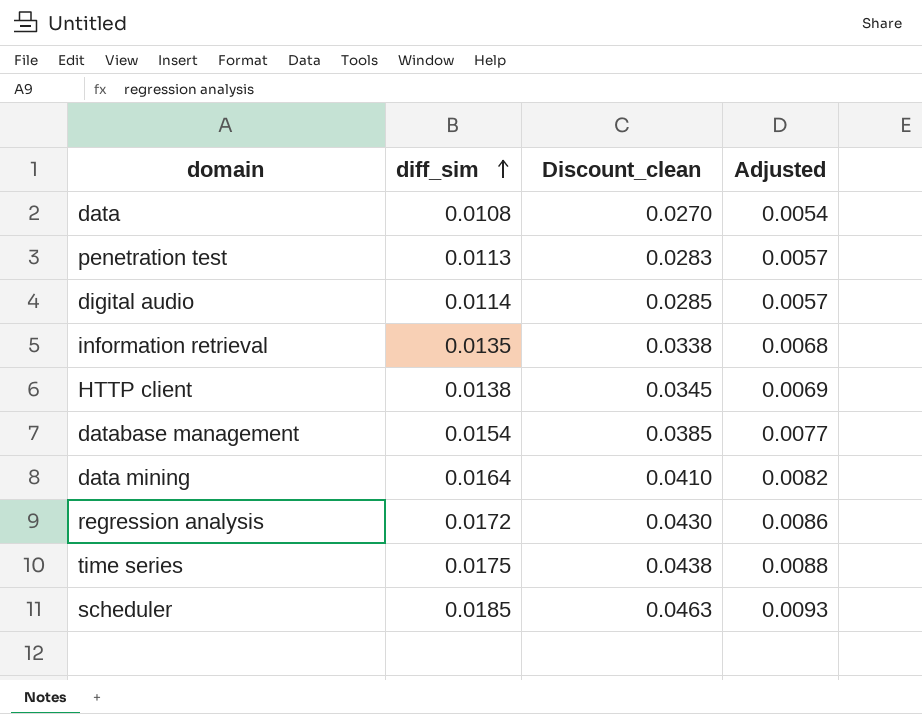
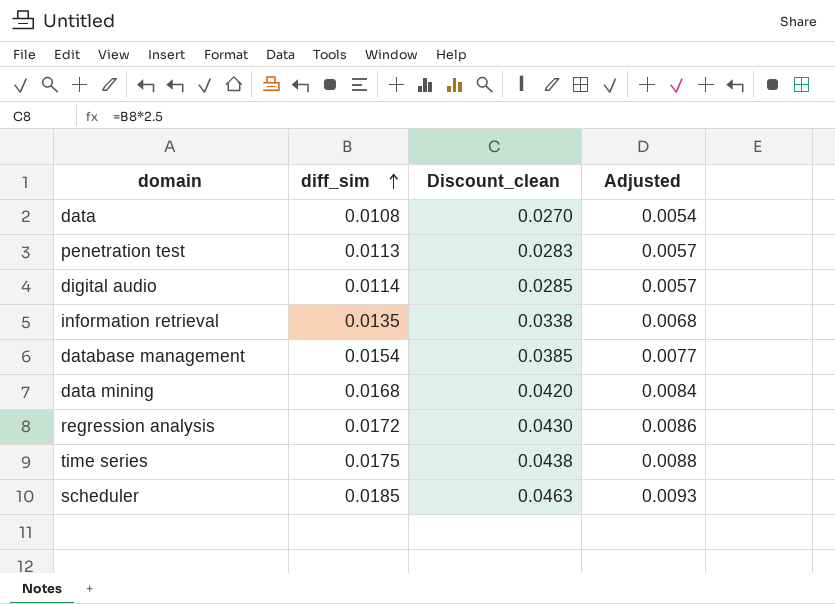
row HTTP client: 0.0138 | 0.0345 | 0.0069 -> none
data mining | diff_sim: 0.0164 -> 0.0168
data mining | Discount_clean: 0.0410 -> 0.0420
data mining | Adjusted: 0.0082 -> 0.0084

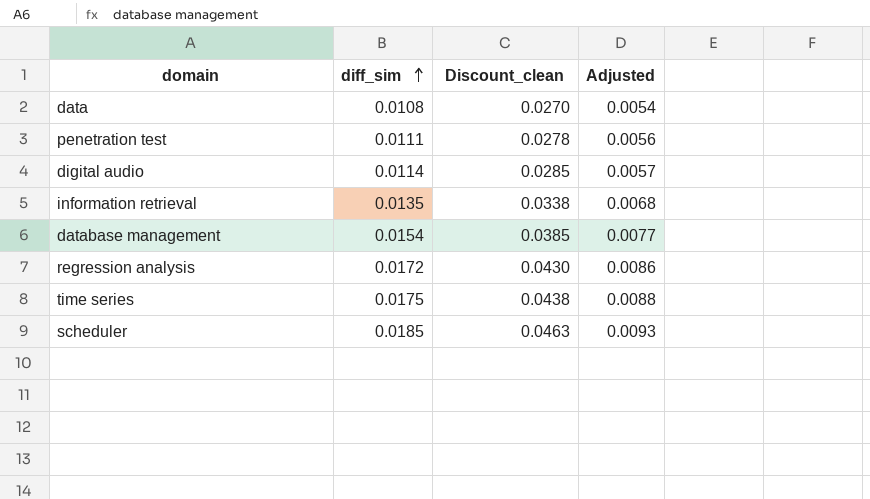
row data mining: 0.0168 | 0.0420 | 0.0084 -> none
penetration test | diff_sim: 0.0113 -> 0.0111
penetration test | Discount_clean: 0.0283 -> 0.0278
penetration test | Adjusted: 0.0057 -> 0.0056

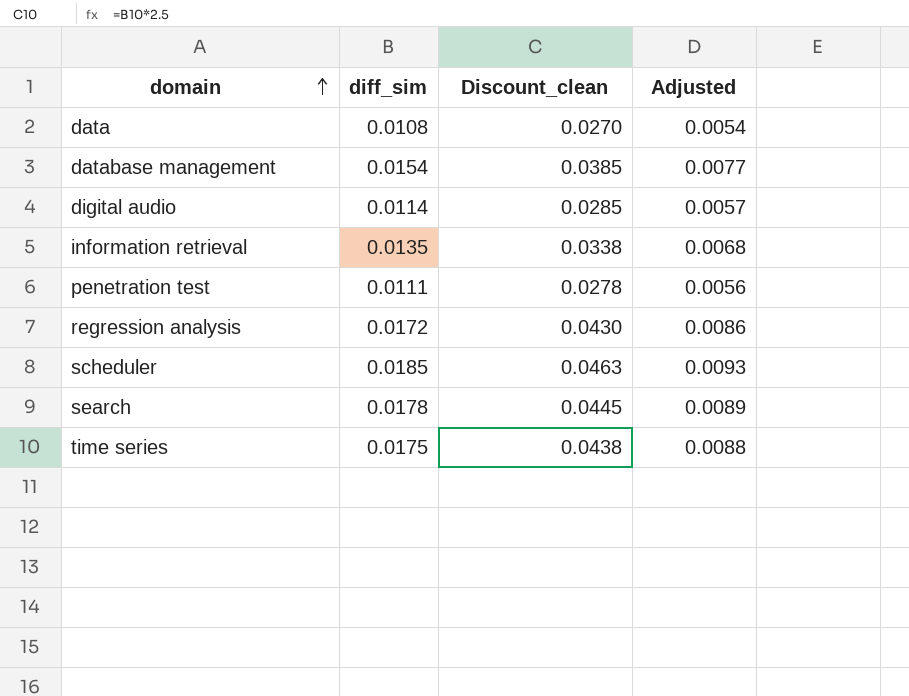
row order: diff_sim ascending -> domain ascending
row search: none -> 0.0178 | 0.0445 | 0.0089

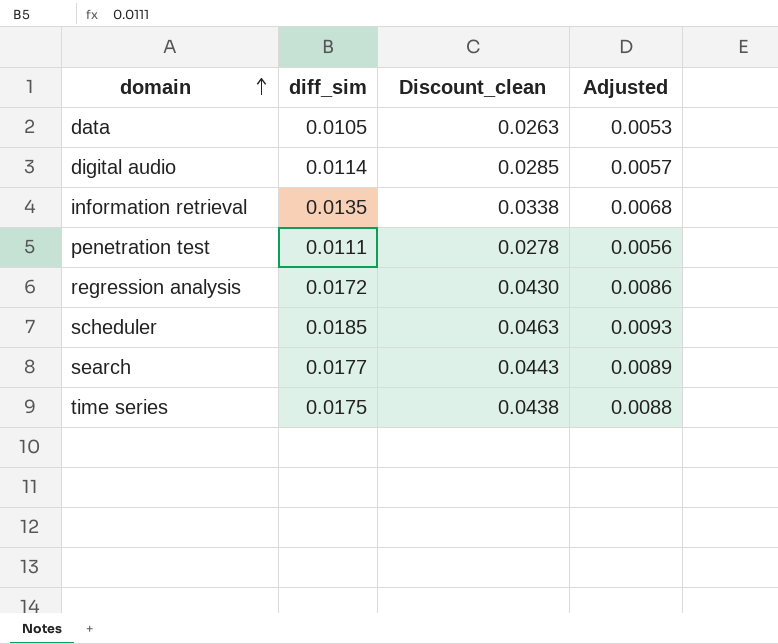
row database management: 0.0154 | 0.0385 | 0.0077 -> none
data | diff_sim: 0.0108 -> 0.0105
data | Discount_clean: 0.0270 -> 0.0263
data | Adjusted: 0.0054 -> 0.0053
search | diff_sim: 0.0178 -> 0.0177
search | Discount_clean: 0.0445 -> 0.0443

